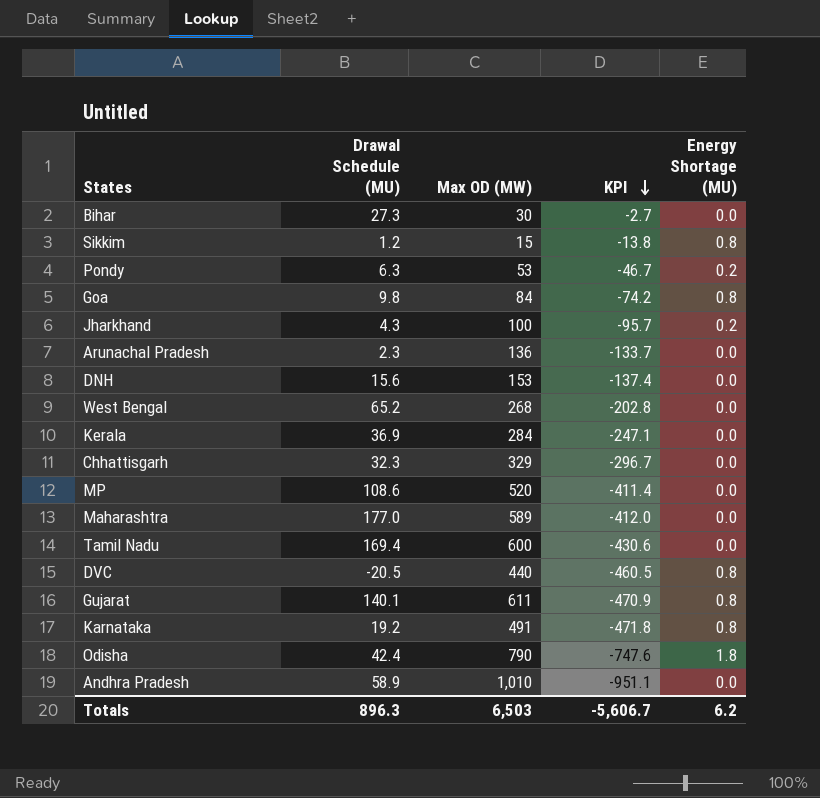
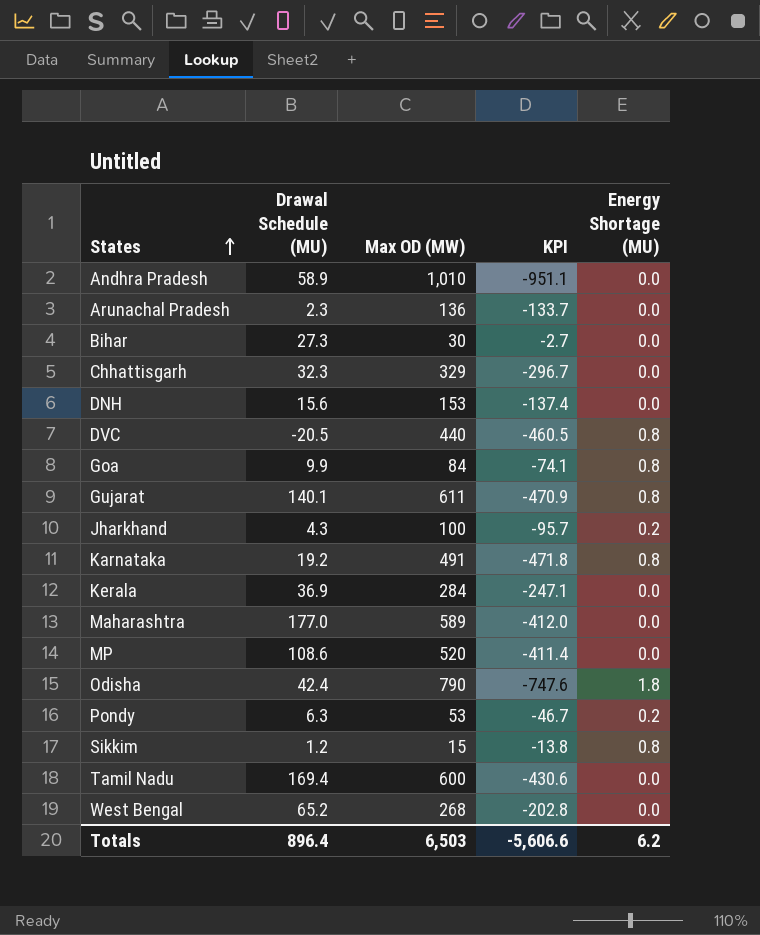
row order: KPI descending -> States ascending
Goa | Drawal Schedule (MU): 9.8 -> 9.9
Goa | KPI: -74.2 -> -74.1
Totals | Drawal Schedule (MU): 896.3 -> 896.4
Totals | KPI: -5,606.7 -> -5,606.6

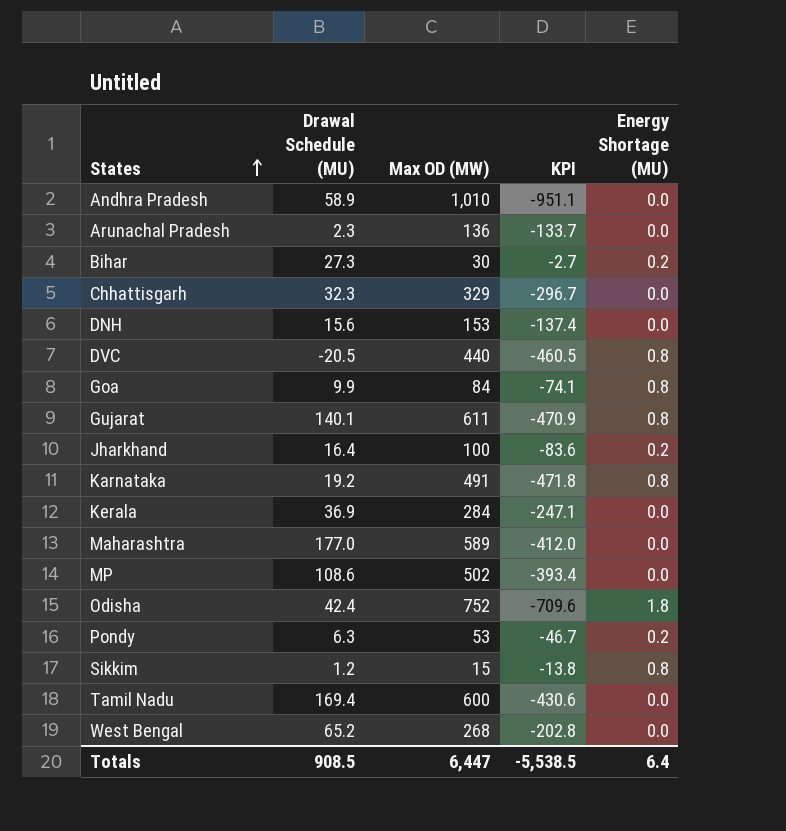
Bihar | Energy Shortage (MU): 0.0 -> 0.2
Jharkhand | Drawal Schedule (MU): 4.3 -> 16.4
Jharkhand | KPI: -95.7 -> -83.6
MP | Max OD (MW): 520 -> 502
MP | KPI: -411.4 -> -393.4
Odisha | Max OD (MW): 790 -> 752
Odisha | KPI: -747.6 -> -709.6
Totals | Drawal Schedule (MU): 896.4 -> 908.5
Totals | Max OD (MW): 6,503 -> 6,447
Totals | KPI: -5,606.6 -> -5,538.5
Totals | Energy Shortage (MU): 6.2 -> 6.4

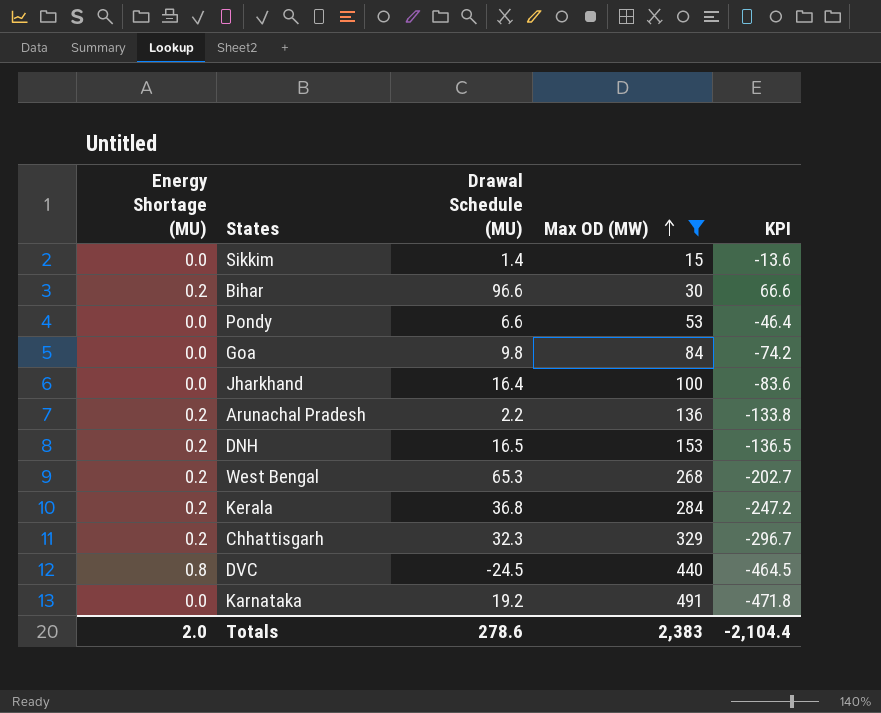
filter: none -> Max OD (MW) <= 491
row order: States ascending -> Max OD (MW) ascending
column Energy Shortage (MU) | position: 5 -> 1
Sikkim | Energy Shortage (MU): 0.8 -> 0.0
Sikkim | Drawal Schedule (MU): 1.2 -> 1.4
Sikkim | KPI: -13.8 -> -13.6
Bihar | Drawal Schedule (MU): 27.3 -> 96.6
Bihar | KPI: -2.7 -> 66.6
Pondy | Energy Shortage (MU): 0.2 -> 0.0
Pondy | Drawal Schedule (MU): 6.3 -> 6.6
Pondy | KPI: -46.7 -> -46.4
Goa | Energy Shortage (MU): 0.8 -> 0.0
Goa | Drawal Schedule (MU): 9.9 -> 9.8
Goa | KPI: -74.1 -> -74.2
Jharkhand | Energy Shortage (MU): 0.2 -> 0.0
Arunachal Pradesh | Energy Shortage (MU): 0.0 -> 0.2
Arunachal Pradesh | Drawal Schedule (MU): 2.3 -> 2.2
Arunachal Pradesh | KPI: -133.7 -> -133.8
DNH | Energy Shortage (MU): 0.0 -> 0.2
DNH | Drawal Schedule (MU): 15.6 -> 16.5
DNH | KPI: -137.4 -> -136.5
West Bengal | Energy Shortage (MU): 0.0 -> 0.2
West Bengal | Drawal Schedule (MU): 65.2 -> 65.3
West Bengal | KPI: -202.8 -> -202.7
Kerala | Energy Shortage (MU): 0.0 -> 0.2
Kerala | Drawal Schedule (MU): 36.9 -> 36.8
Kerala | KPI: -247.1 -> -247.2
Chhattisgarh | Energy Shortage (MU): 0.0 -> 0.2
DVC | Drawal Schedule (MU): -20.5 -> -24.5
DVC | KPI: -460.5 -> -464.5
Karnataka | Energy Shortage (MU): 0.8 -> 0.0
Totals | Energy Shortage (MU): 6.4 -> 2.0
Totals | Drawal Schedule (MU): 908.5 -> 278.6
Totals | Max OD (MW): 6,447 -> 2,383
Totals | KPI: -5,538.5 -> -2,104.4

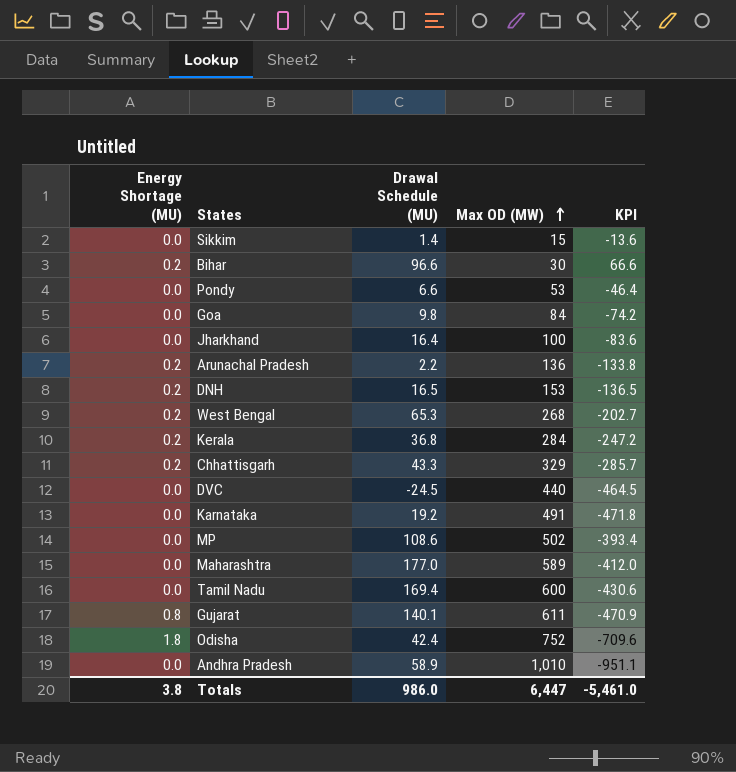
filter: Max OD (MW) <= 491 -> none
Chhattisgarh | Drawal Schedule (MU): 32.3 -> 43.3
Chhattisgarh | KPI: -296.7 -> -285.7
DVC | Energy Shortage (MU): 0.8 -> 0.0
Totals | Energy Shortage (MU): 2.0 -> 3.8
Totals | Drawal Schedule (MU): 278.6 -> 986.0
Totals | Max OD (MW): 2,383 -> 6,447
Totals | KPI: -2,104.4 -> -5,461.0

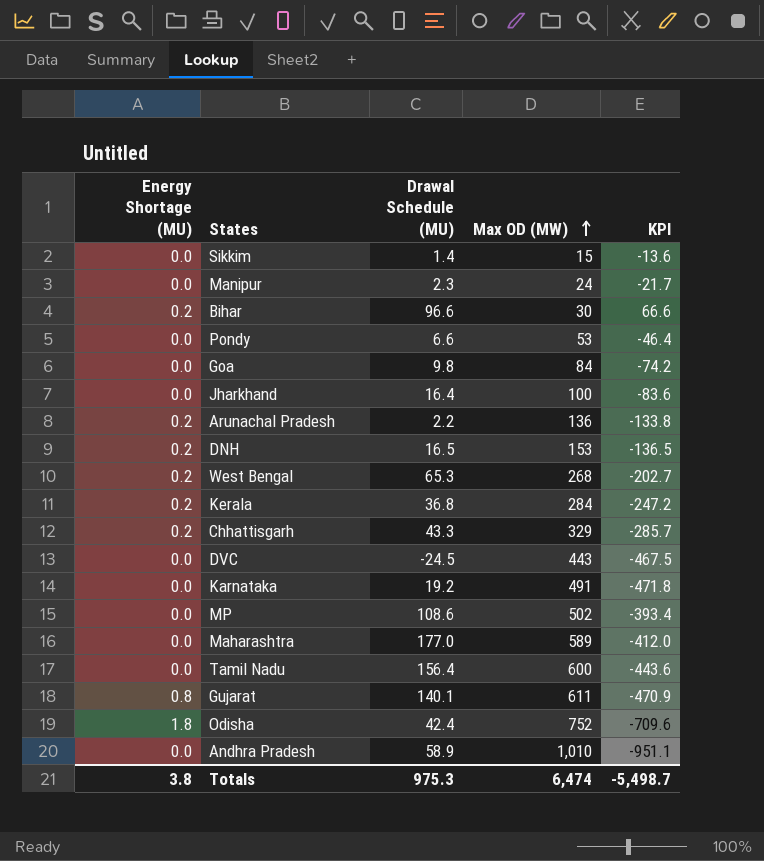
row Manipur: none -> 0.0 | 2.3 | 24 | -21.7
DVC | Max OD (MW): 440 -> 443
DVC | KPI: -464.5 -> -467.5
Tamil Nadu | Drawal Schedule (MU): 169.4 -> 156.4
Tamil Nadu | KPI: -430.6 -> -443.6
Totals | Drawal Schedule (MU): 986.0 -> 975.3
Totals | Max OD (MW): 6,447 -> 6,474
Totals | KPI: -5,461.0 -> -5,498.7

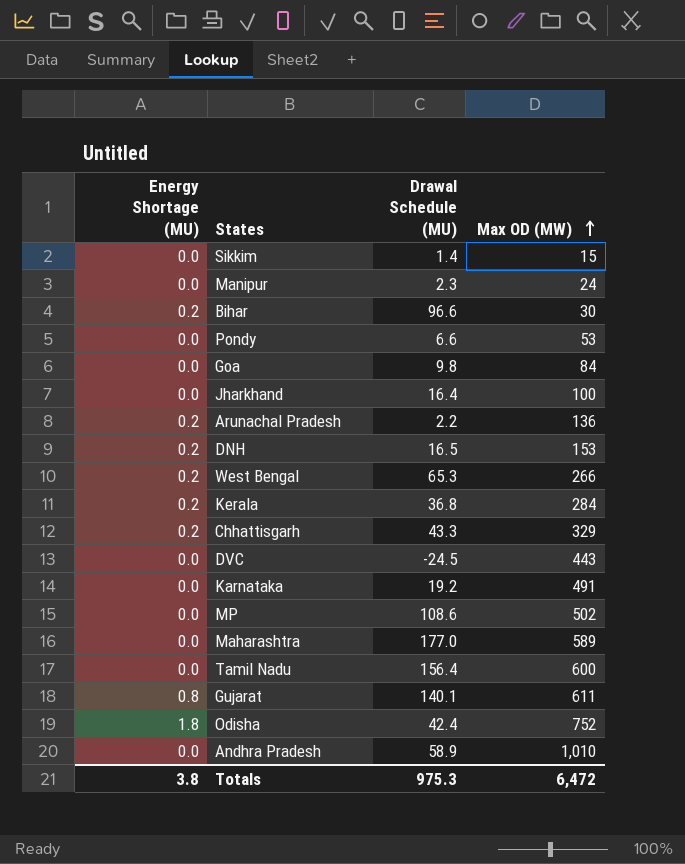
column KPI | formula: [Drawal Schedule (MU)] - [Max OD (MW)] -> none
West Bengal | Max OD (MW): 268 -> 266
Totals | Max OD (MW): 6,474 -> 6,472

